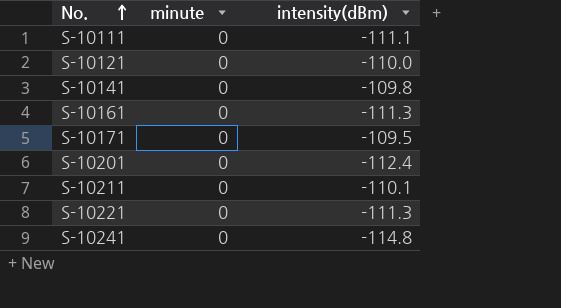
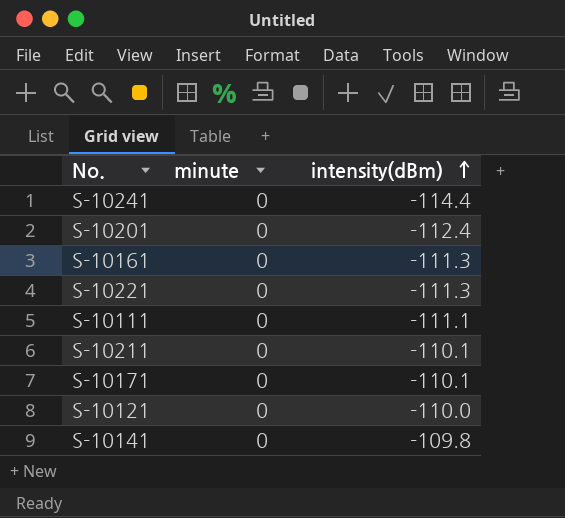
row order: No. ascending -> intensity(dBm) ascending
S-10241 | intensity(dBm): -114.8 -> -114.4
S-10171 | intensity(dBm): -109.5 -> -110.1

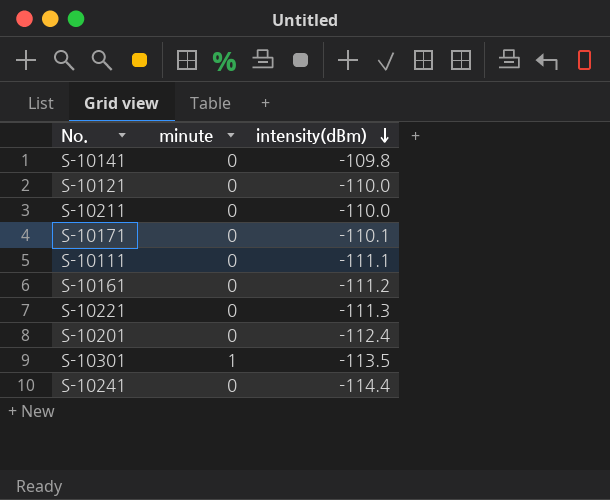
row order: intensity(dBm) ascending -> intensity(dBm) descending
S-10211 | intensity(dBm): -110.1 -> -110.0
S-10161 | intensity(dBm): -111.3 -> -111.2
row S-10301: none -> 1 | -113.5

